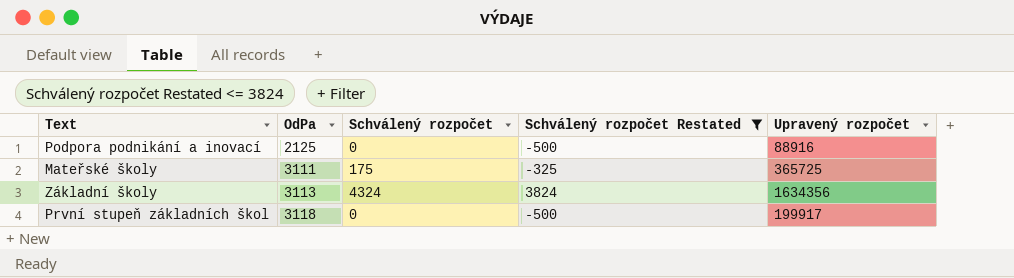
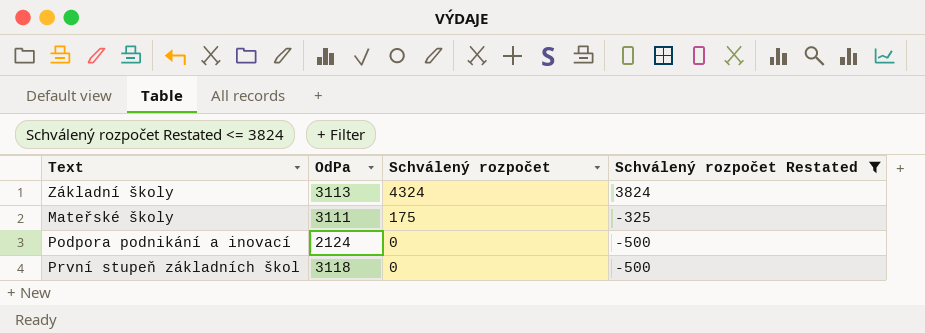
row order: OdPa ascending -> Schválený rozpočet descending
column Upravený rozpočet | position: 5 -> none
Podpora podnikání a inovací | OdPa: 2125 -> 2124

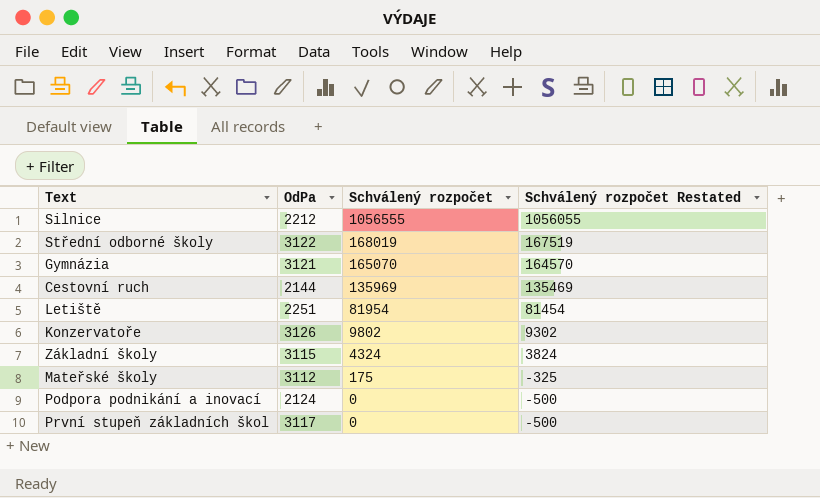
filter: Schválený rozpočet Restated <= 3824 -> none
Základní školy | OdPa: 3113 -> 3115
Mateřské školy | OdPa: 3111 -> 3112
První stupeň základních škol | OdPa: 3118 -> 3117

